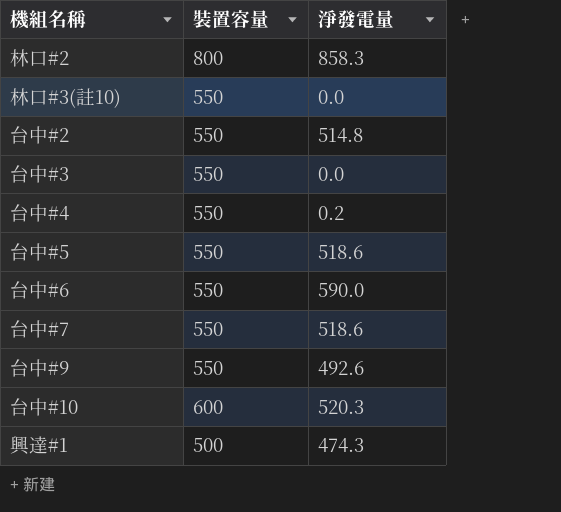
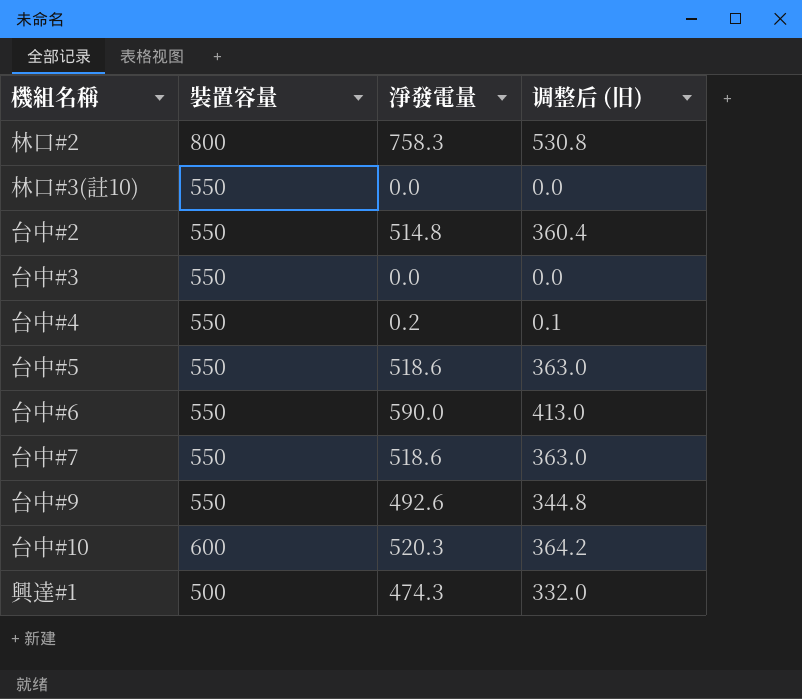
column 调整后 (旧) | formula: none -> [淨發電量] * 0.7
林口#2 | 淨發電量: 858.3 -> 758.3

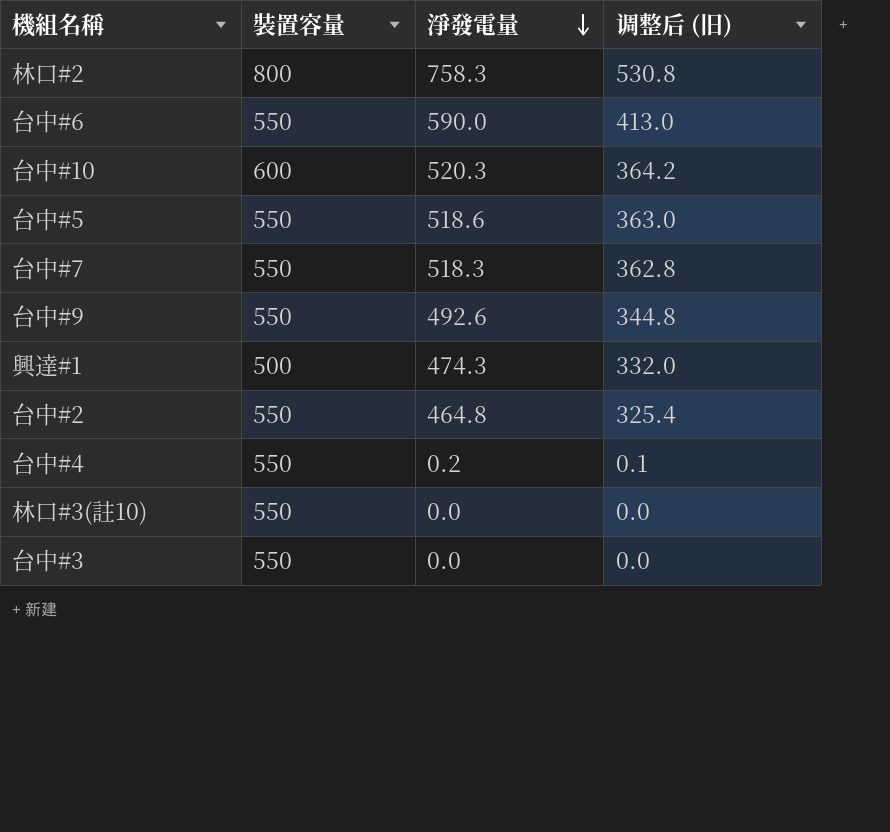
row order: none -> 淨發電量 descending
台中#7 | 淨發電量: 518.6 -> 518.3
台中#7 | 调整后 (旧): 363.0 -> 362.8
台中#2 | 淨發電量: 514.8 -> 464.8
台中#2 | 调整后 (旧): 360.4 -> 325.4

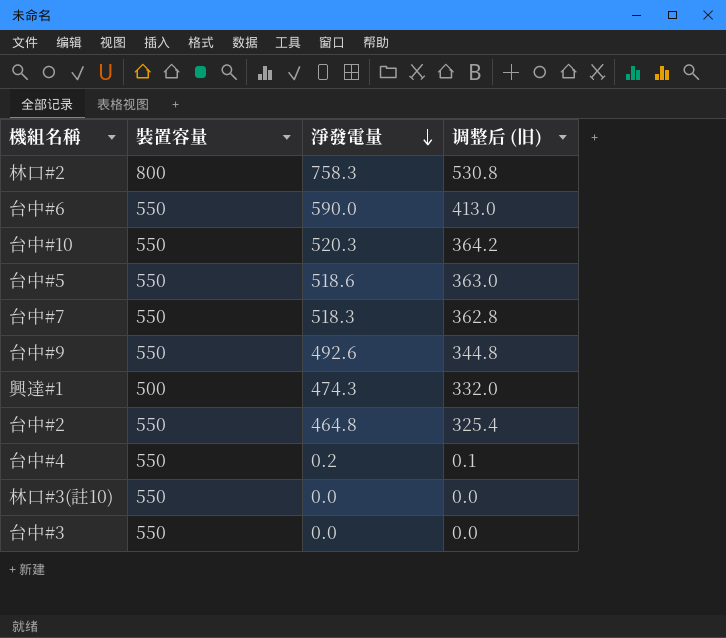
台中#10 | 裝置容量: 600 -> 550

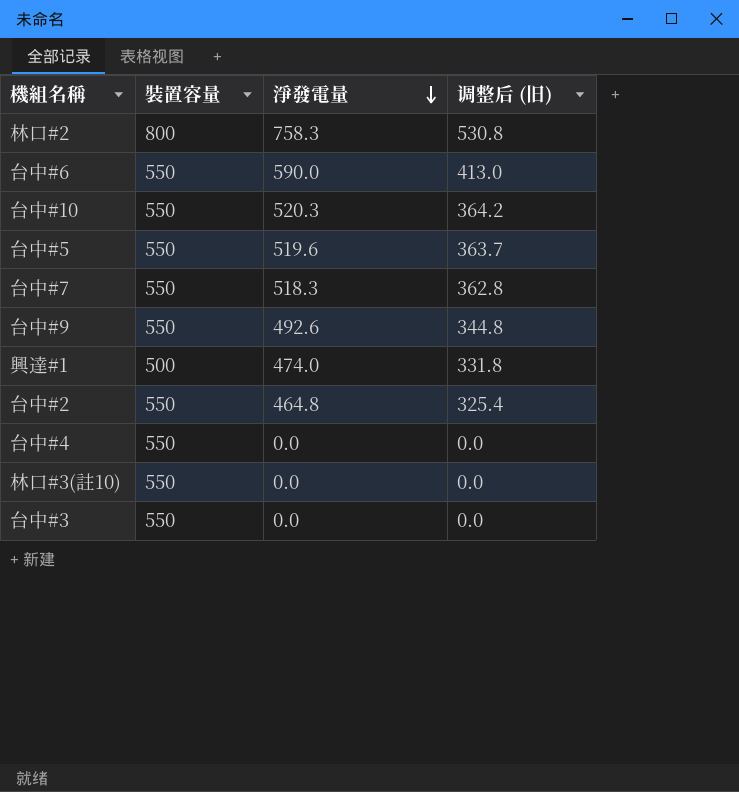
台中#5 | 淨發電量: 518.6 -> 519.6
台中#5 | 调整后 (旧): 363.0 -> 363.7
興達#1 | 淨發電量: 474.3 -> 474.0
興達#1 | 调整后 (旧): 332.0 -> 331.8
台中#4 | 淨發電量: 0.2 -> 0.0
台中#4 | 调整后 (旧): 0.1 -> 0.0

